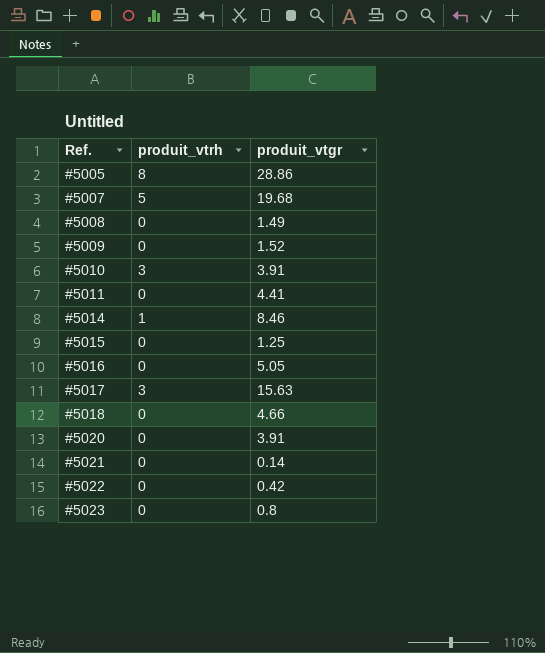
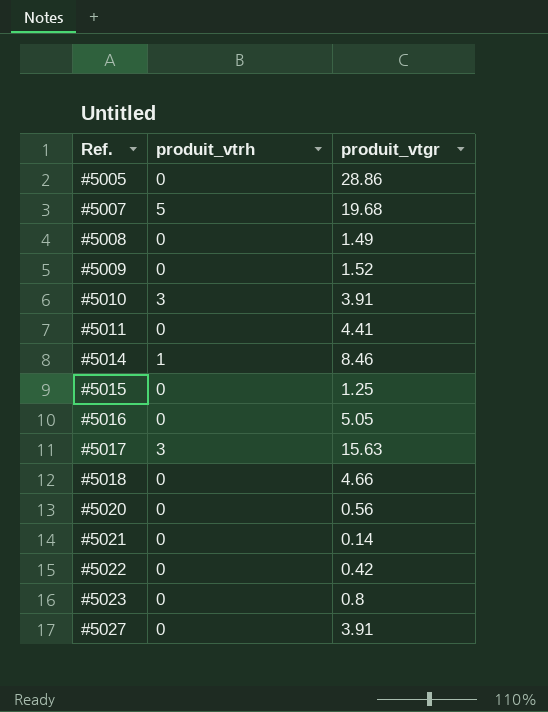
#5005 | produit_vtrh: 8 -> 0
#5020 | produit_vtgr: 3.91 -> 0.56
row #5027: none -> 0 | 3.91

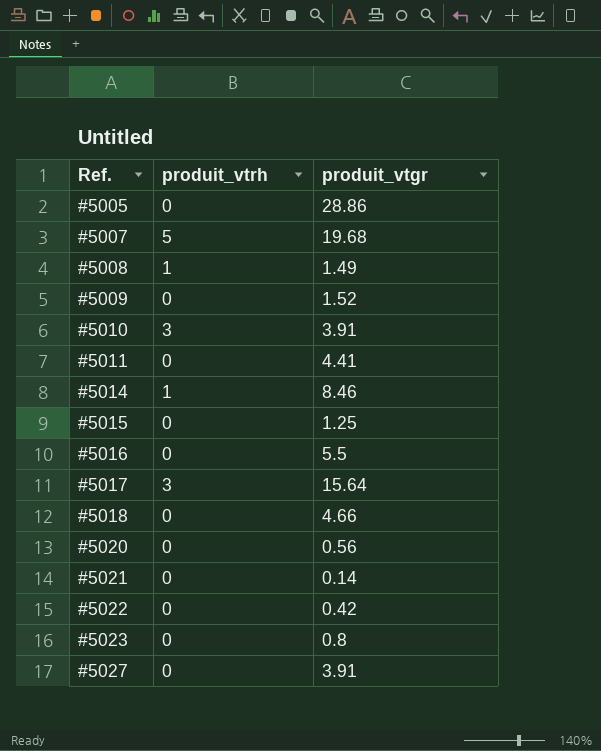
#5008 | produit_vtrh: 0 -> 1
#5016 | produit_vtgr: 5.05 -> 5.5
#5017 | produit_vtgr: 15.63 -> 15.64

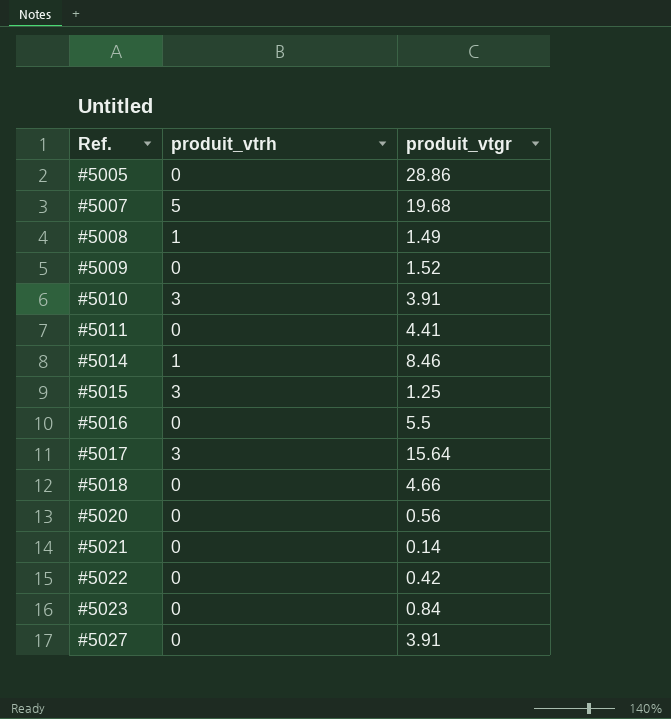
#5015 | produit_vtrh: 0 -> 3
#5023 | produit_vtgr: 0.8 -> 0.84

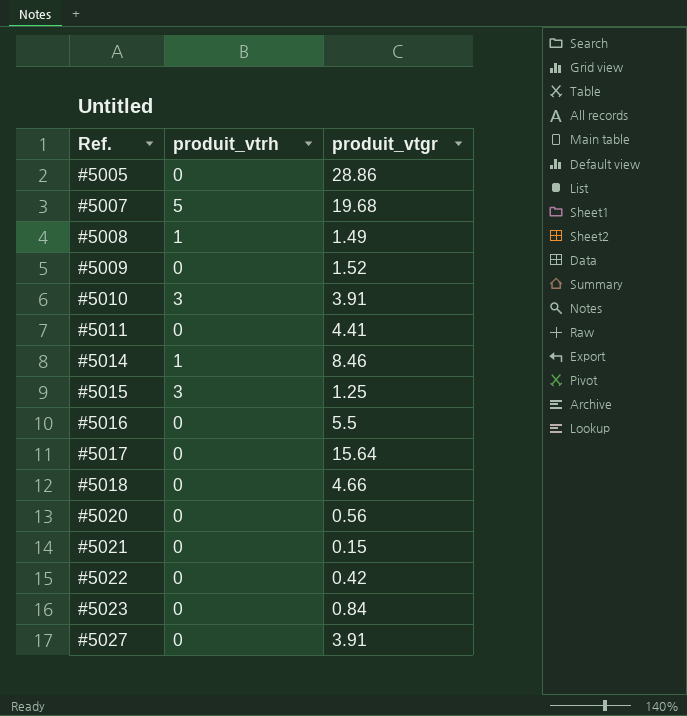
#5017 | produit_vtrh: 3 -> 0
#5021 | produit_vtgr: 0.14 -> 0.15

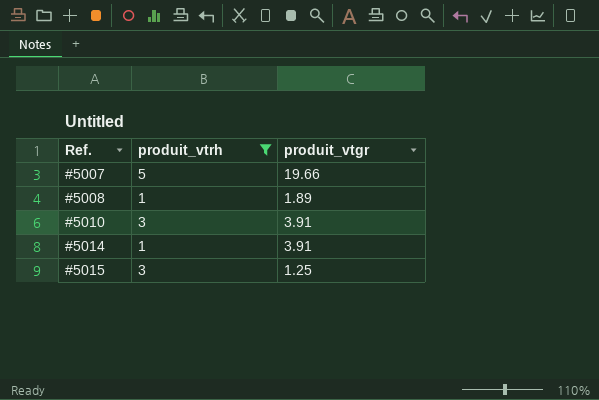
filter: none -> produit_vtrh != 0
#5007 | produit_vtgr: 19.68 -> 19.66
#5008 | produit_vtgr: 1.49 -> 1.89
#5014 | produit_vtgr: 8.46 -> 3.91

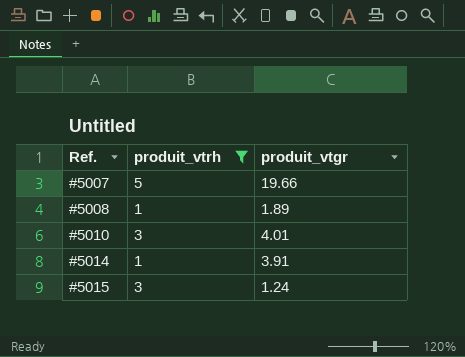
#5010 | produit_vtgr: 3.91 -> 4.01
#5015 | produit_vtgr: 1.25 -> 1.24

